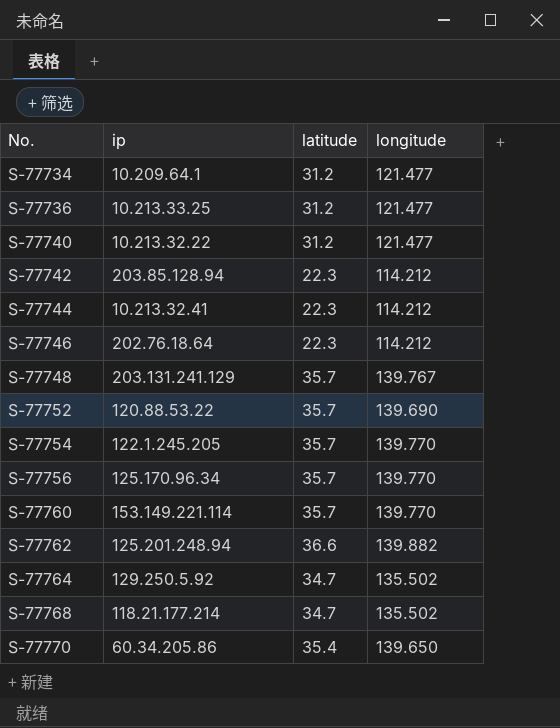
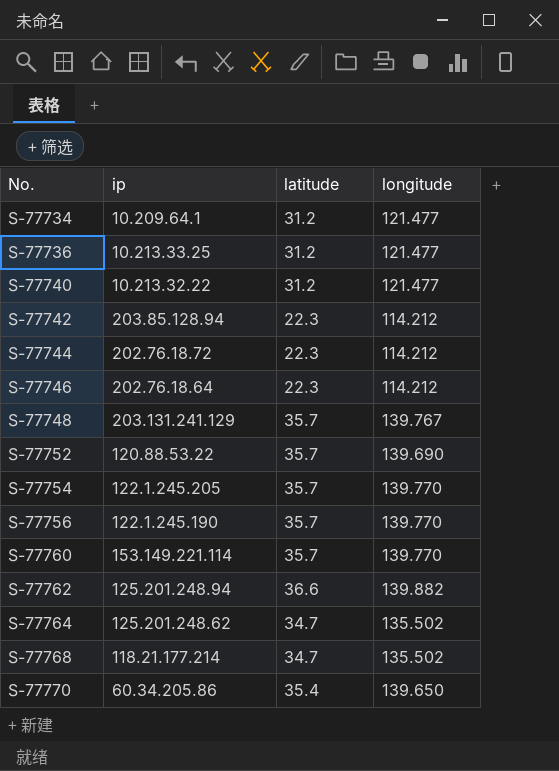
S-77744 | ip: 10.213.32.41 -> 202.76.18.72
S-77756 | ip: 125.170.96.34 -> 122.1.245.190
S-77764 | ip: 129.250.5.92 -> 125.201.248.62

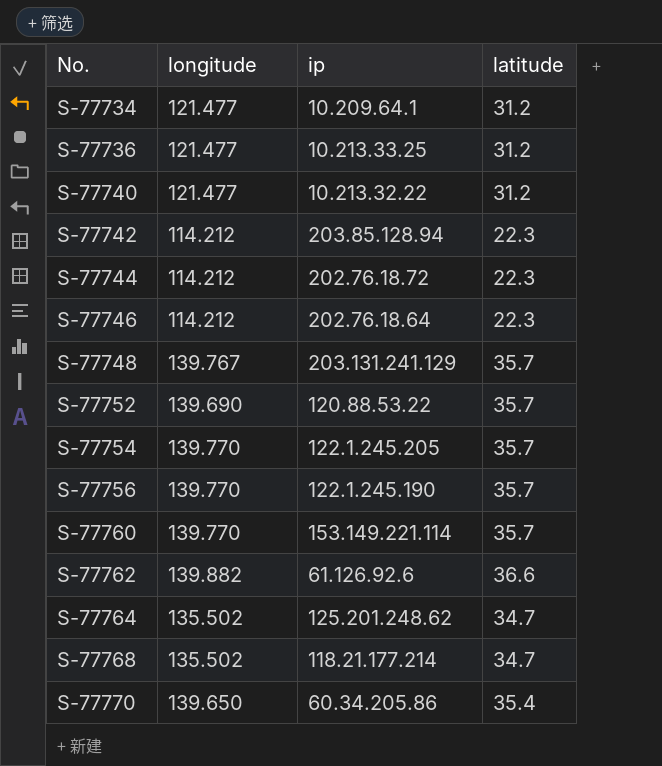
column longitude | position: 4 -> 2
S-77762 | ip: 125.201.248.94 -> 61.126.92.6

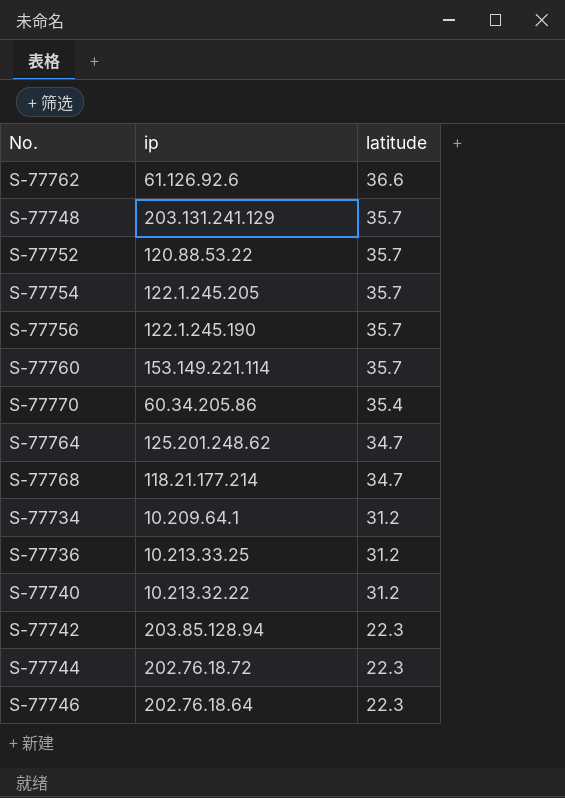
row order: No. ascending -> latitude descending
column longitude | position: 2 -> none

